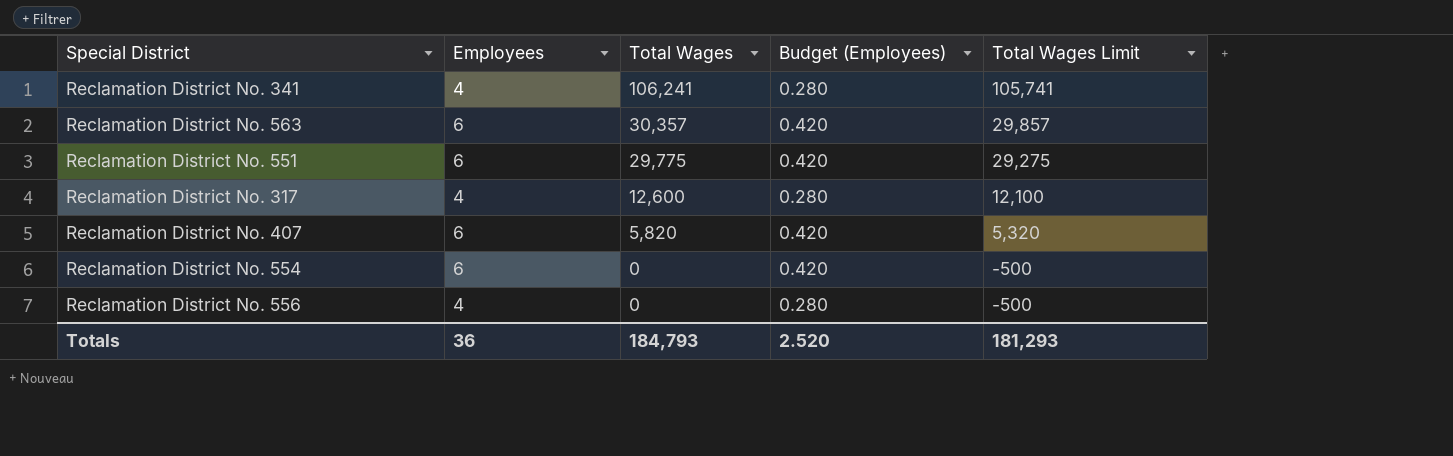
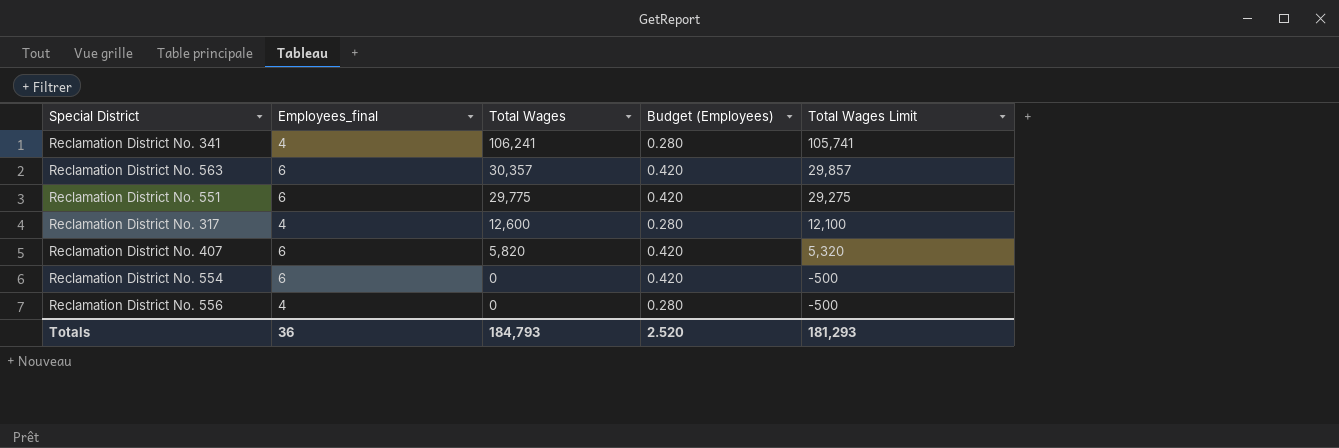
column name: Employees -> Employees_final

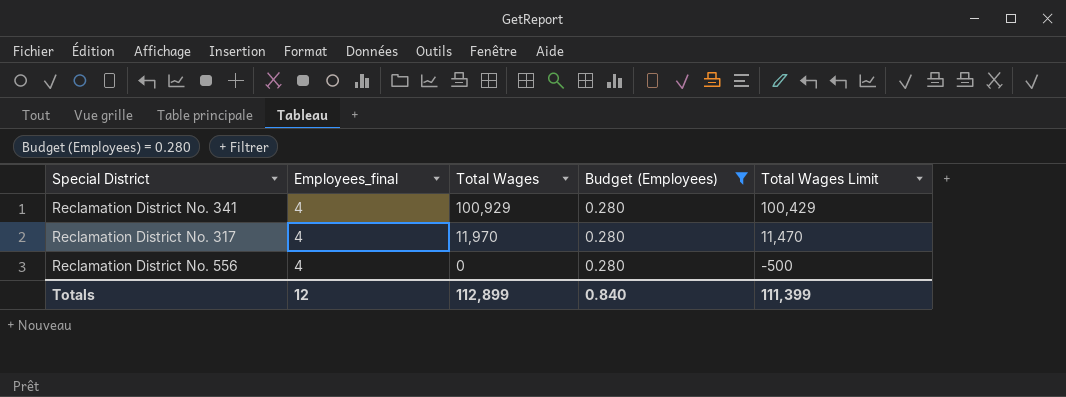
filter: none -> Budget (Employees) = 0.280
Reclamation District No. 341 | Total Wages: 106,241 -> 100,929
Reclamation District No. 341 | Total Wages Limit: 105,741 -> 100,429
Reclamation District No. 317 | Total Wages: 12,600 -> 11,970
Reclamation District No. 317 | Total Wages Limit: 12,100 -> 11,470
Totals | Employees_final: 36 -> 12
Totals | Total Wages: 184,793 -> 112,899
Totals | Budget (Employees): 2.520 -> 0.840
Totals | Total Wages Limit: 181,293 -> 111,399

